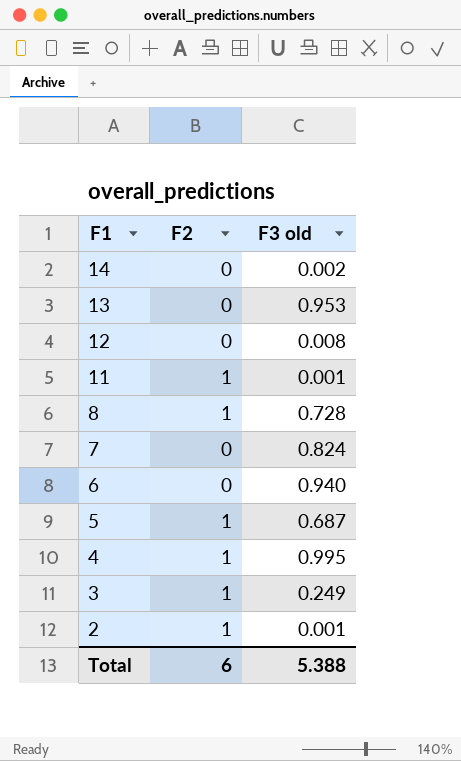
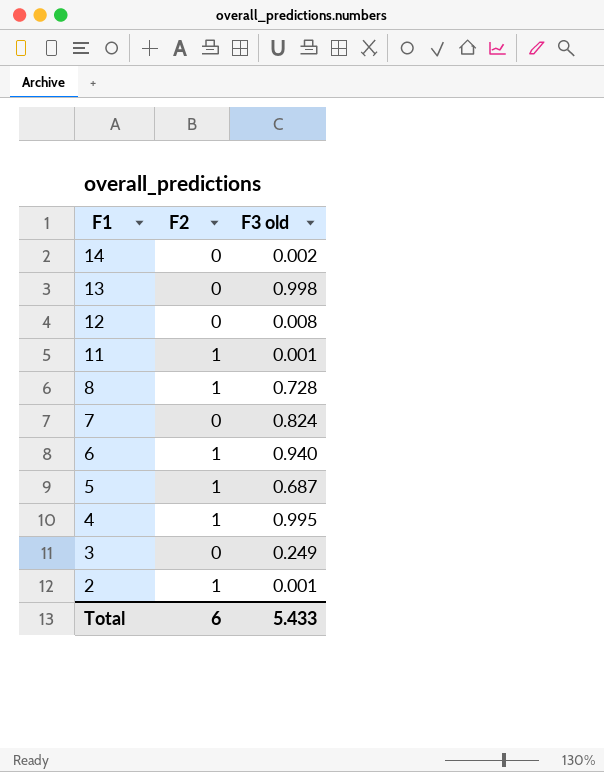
13 | F3 old: 0.953 -> 0.998
6 | F2: 0 -> 1
3 | F2: 1 -> 0
Total | F3 old: 5.388 -> 5.433

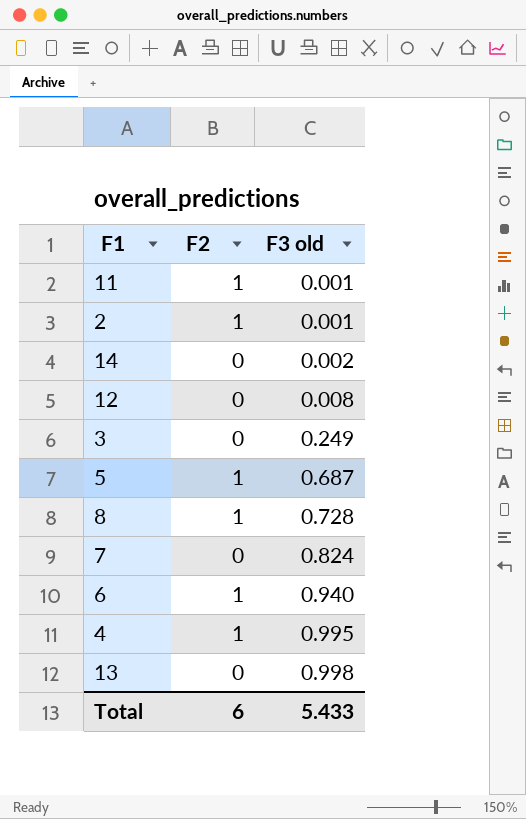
row order: F1 descending -> F3 old ascending

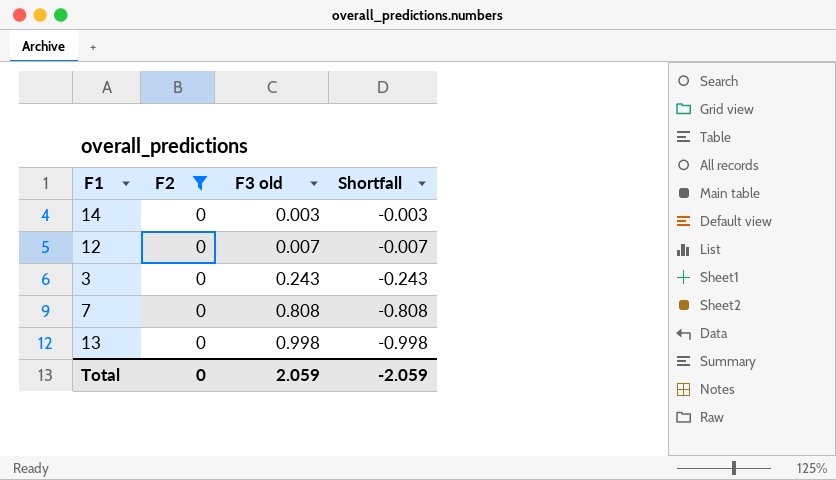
filter: none -> F2 = 0
column Shortfall | formula: none -> [F2] - [F3 old]
14 | F3 old: 0.002 -> 0.003
12 | F3 old: 0.008 -> 0.007
3 | F3 old: 0.249 -> 0.243
7 | F3 old: 0.824 -> 0.808
Total | F2: 6 -> 0
Total | F3 old: 5.433 -> 2.059

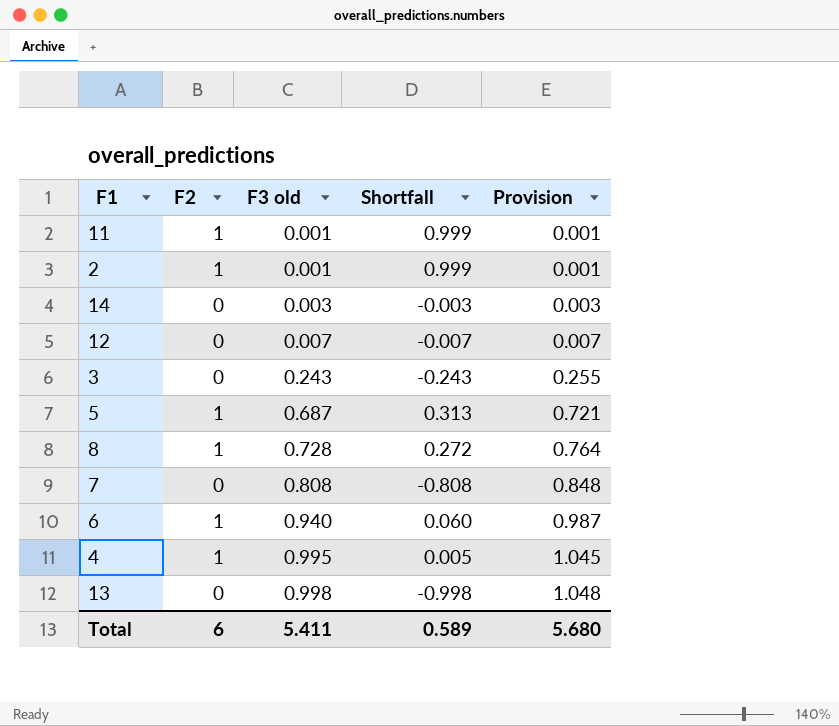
filter: F2 = 0 -> none
column Provision | formula: none -> [F3 old] * 1.05
Total | F2: 0 -> 6
Total | F3 old: 2.059 -> 5.411
Total | Shortfall: -2.059 -> 0.589

